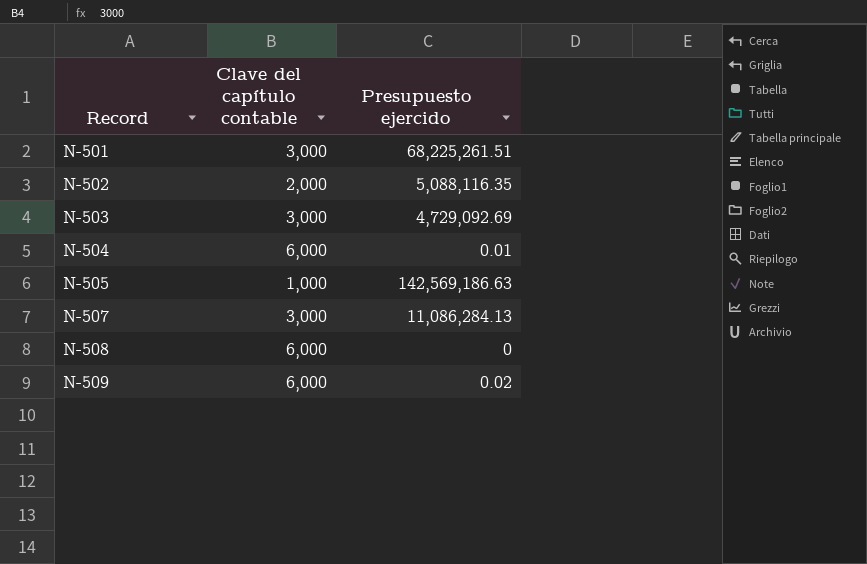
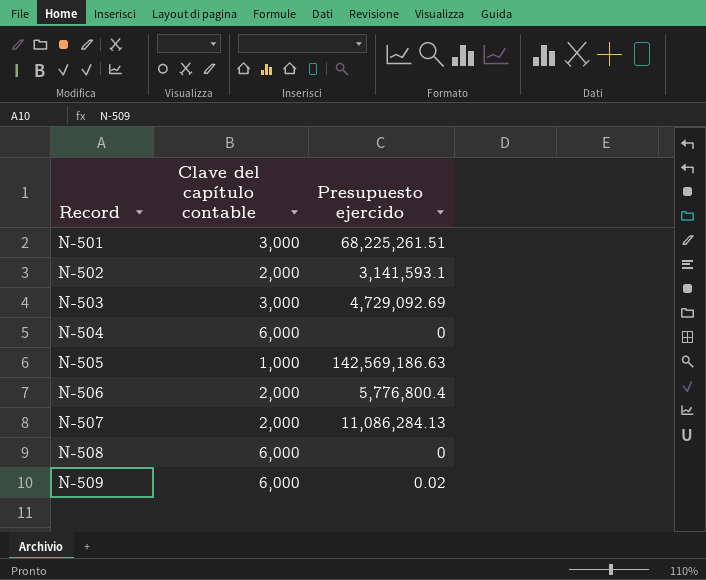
N-502 | Presupuesto ejercido: 5,088,116.35 -> 3,141,593.1
N-504 | Presupuesto ejercido: 0.01 -> 0
row N-506: none -> 2,000 | 5,776,800.4
N-507 | Clave del capítulo contable: 3,000 -> 2,000

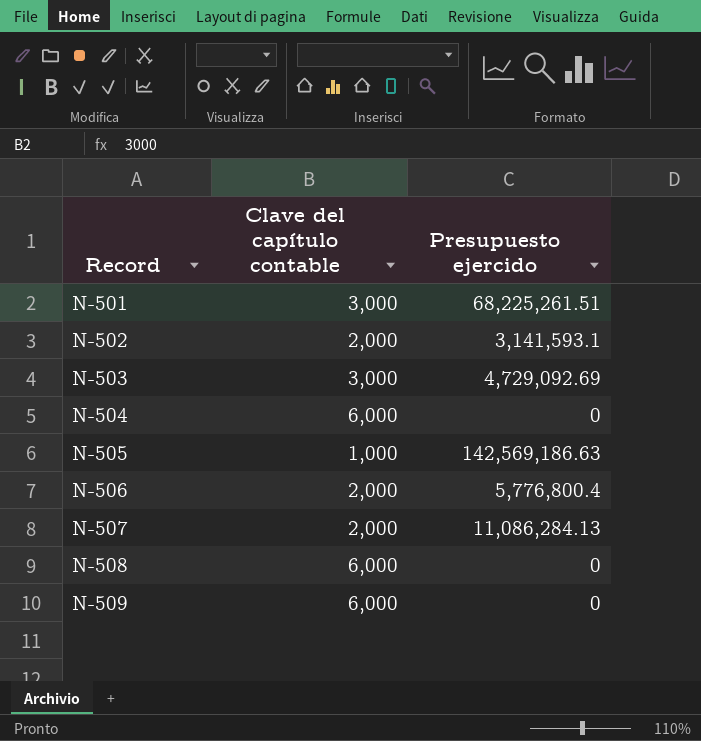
N-509 | Presupuesto ejercido: 0.02 -> 0

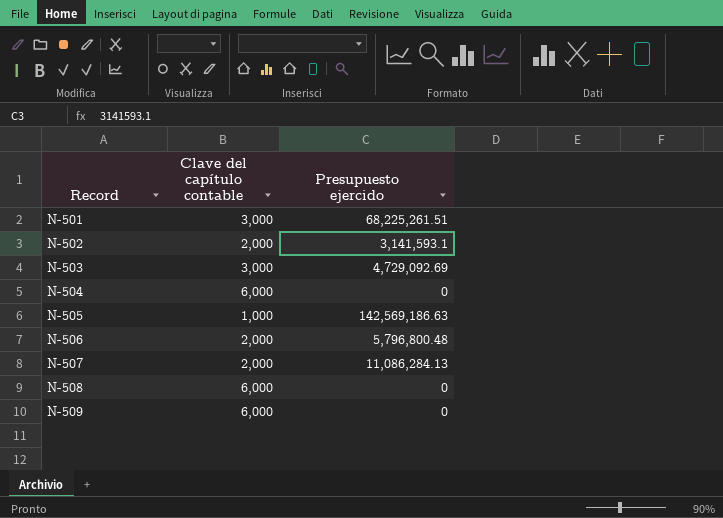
N-506 | Presupuesto ejercido: 5,776,800.4 -> 5,796,800.48

